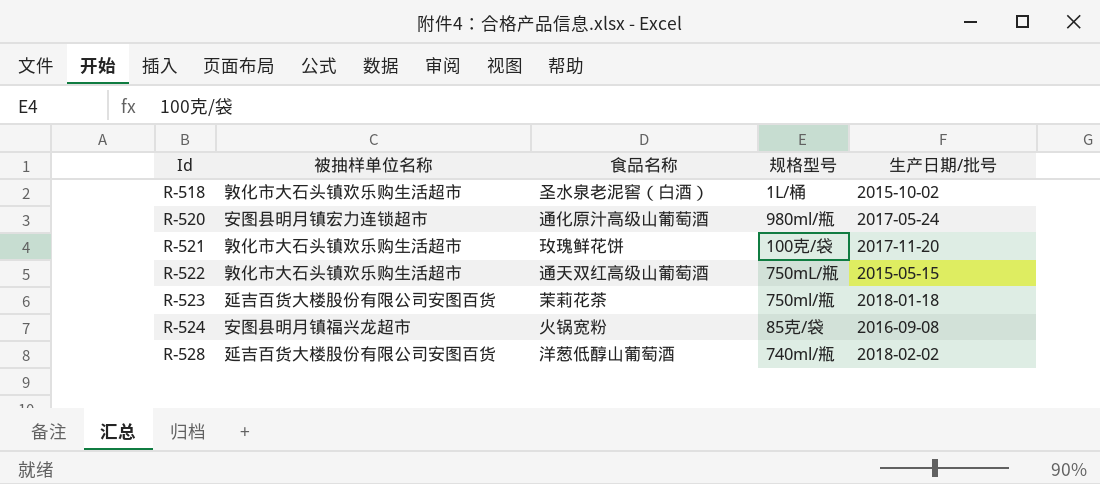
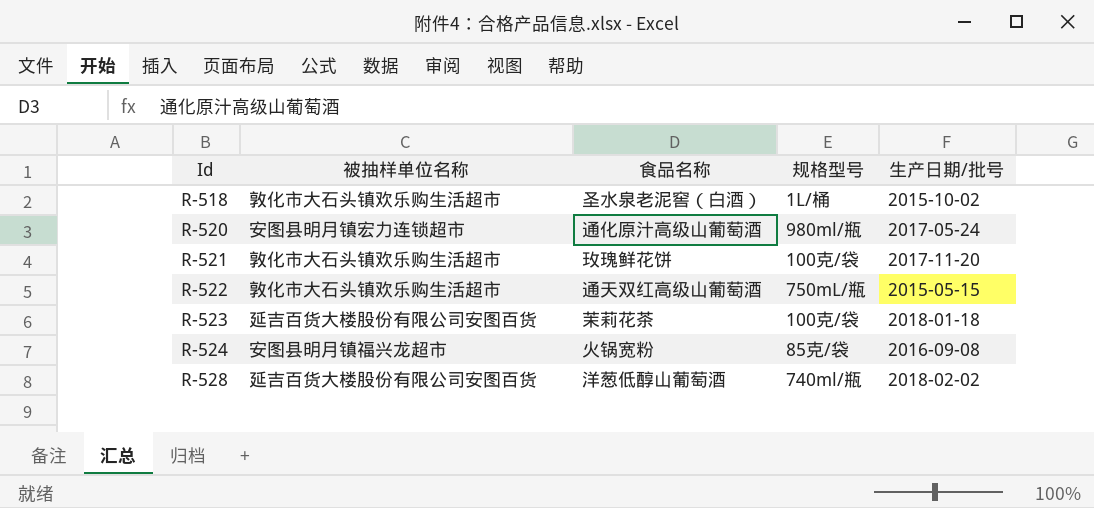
R-523 | 规格型号: 750ml/瓶 -> 100克/袋

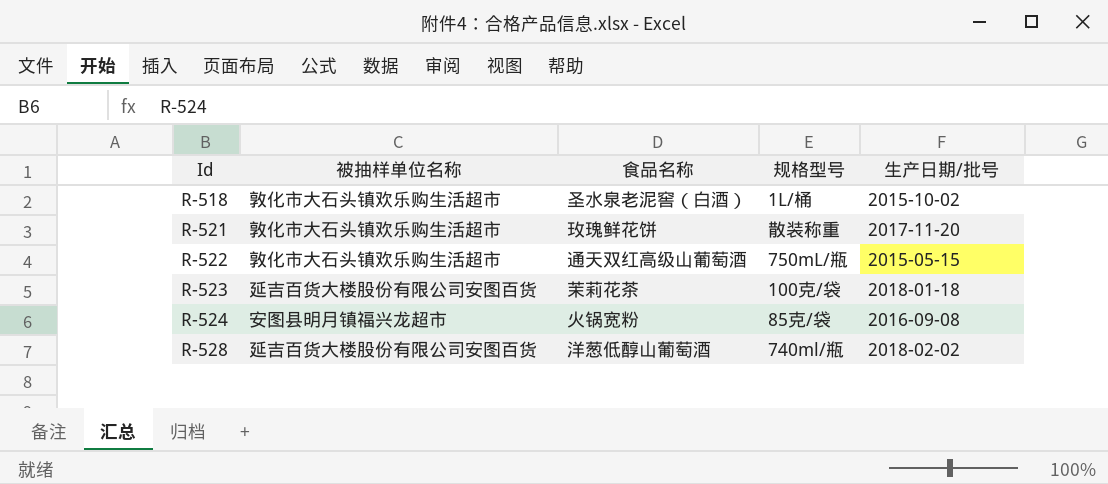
row R-520: 安图县明月镇宏力连锁超市 | 通化原汁高级山葡萄酒 | 980ml/瓶 | 2017-05-24 -> none
R-521 | 规格型号: 100克/袋 -> 散装称重

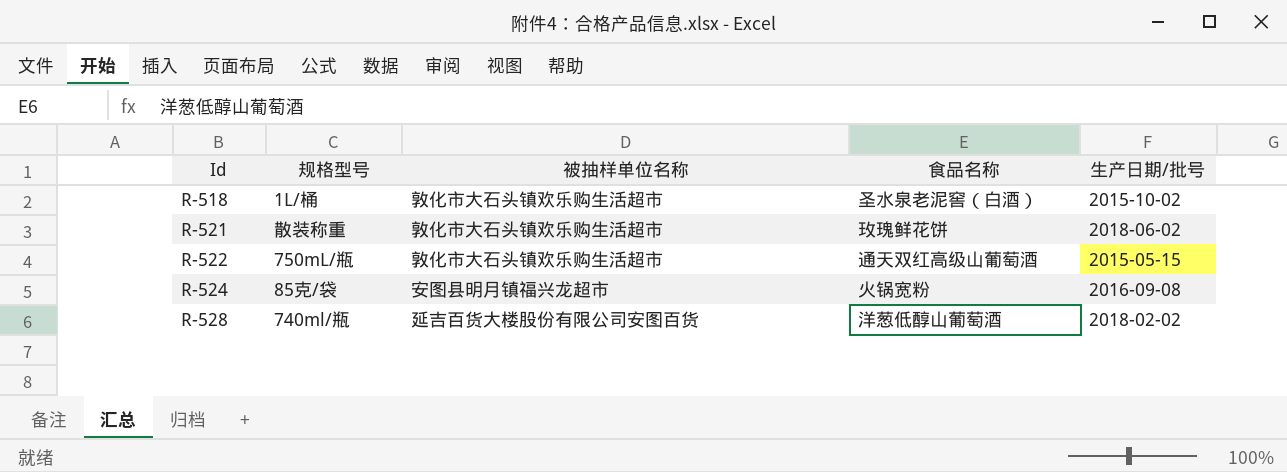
column 规格型号 | position: 4 -> 2
row R-523: 延吉百货大楼股份有限公司安图百货 | 茉莉花茶 | 100克/袋 | 2018-01-18 -> none
R-521 | 生产日期/批号: 2017-11-20 -> 2018-06-02

